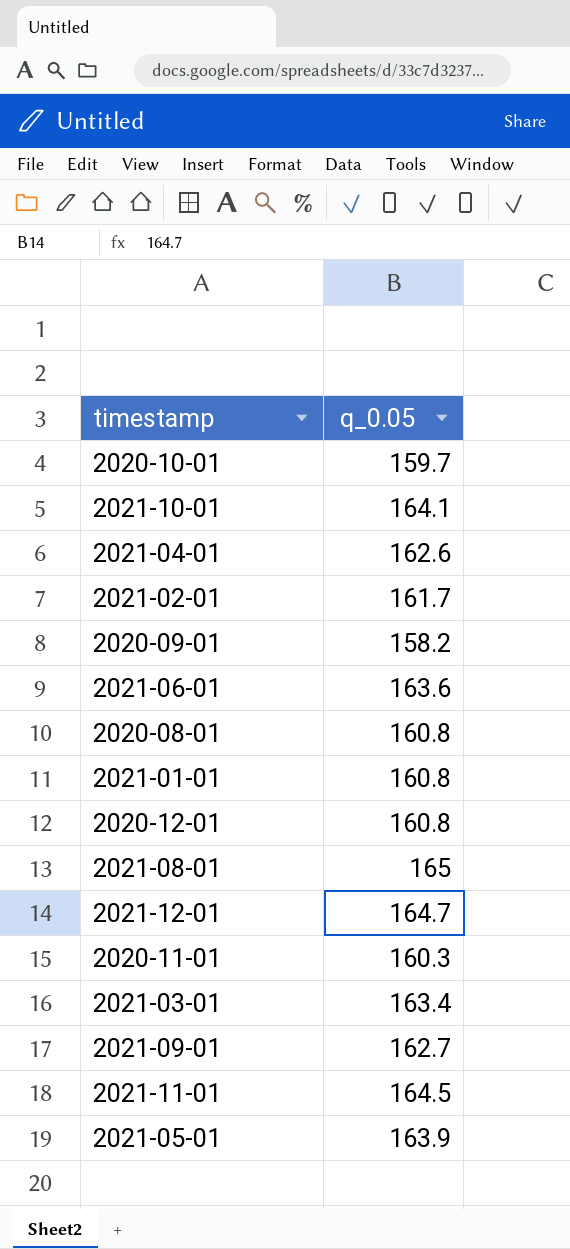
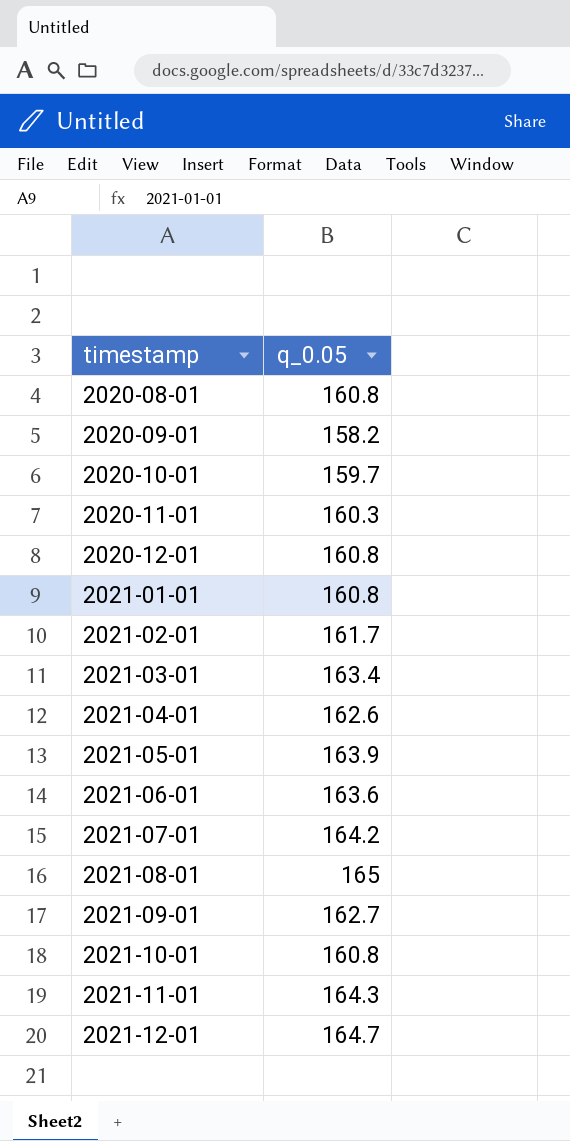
row order: none -> timestamp ascending
row 2021-07-01: none -> 164.2
2021-10-01 | q_0.05: 164.1 -> 160.8
2021-11-01 | q_0.05: 164.5 -> 164.3

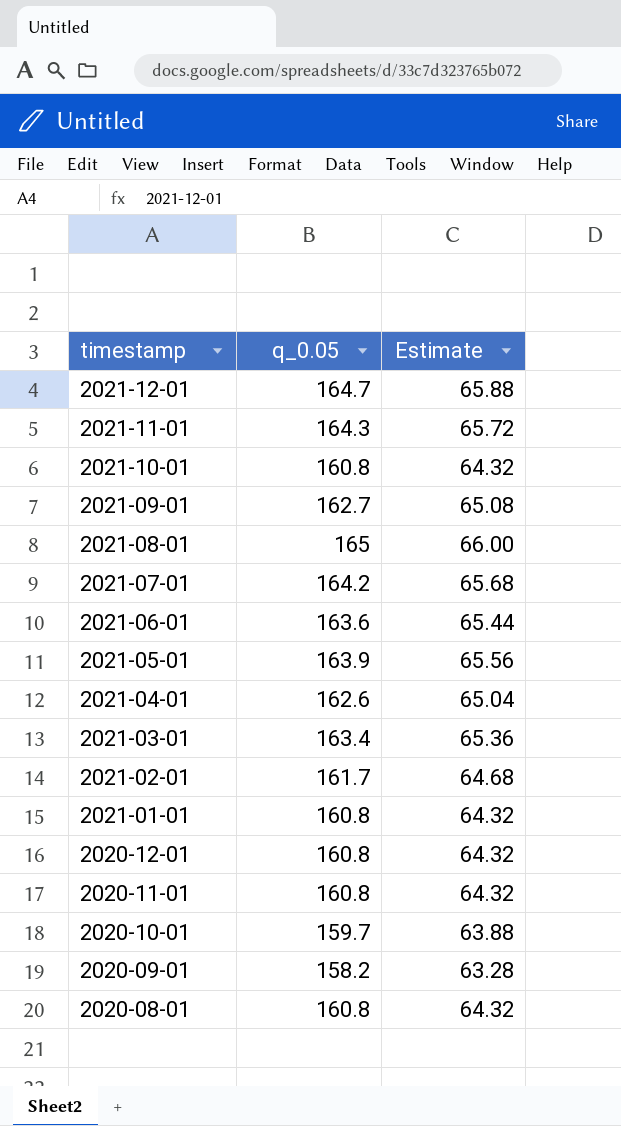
row order: timestamp ascending -> timestamp descending
column Estimate | formula: none -> [q_0.05] * 0.4
2020-11-01 | q_0.05: 160.3 -> 160.8

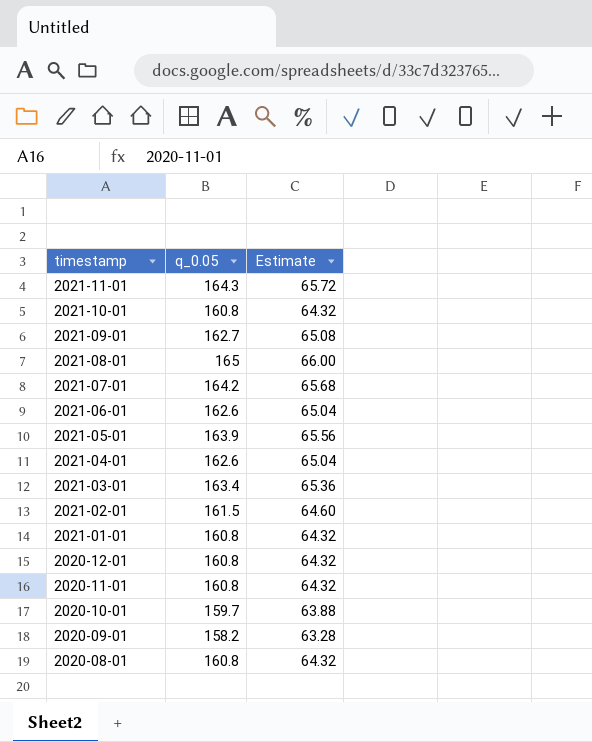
row 2021-12-01: 164.7 | 65.88 -> none
2021-06-01 | q_0.05: 163.6 -> 162.6
2021-06-01 | Estimate: 65.44 -> 65.04
2021-02-01 | q_0.05: 161.7 -> 161.5
2021-02-01 | Estimate: 64.68 -> 64.60

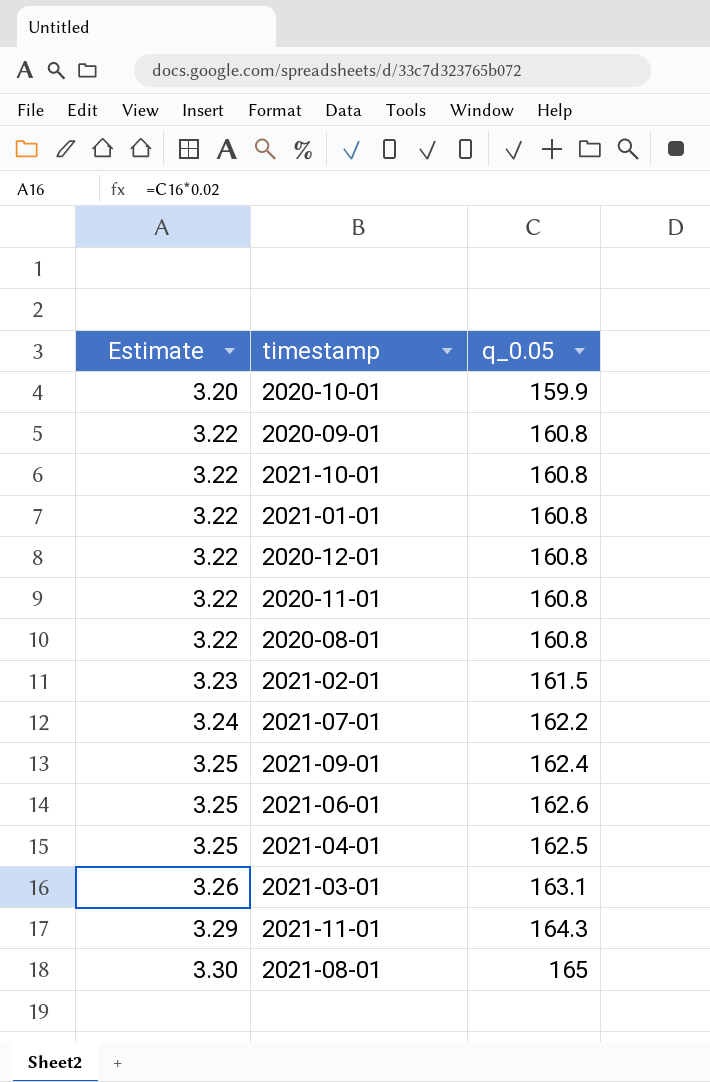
row order: timestamp descending -> Estimate ascending
column Estimate | formula: [q_0.05] * 0.4 -> [q_0.05] * 0.02
column Estimate | position: 3 -> 1
row 2021-05-01: 163.9 | 65.56 -> none
2020-10-01 | q_0.05: 159.7 -> 159.9
2020-09-01 | q_0.05: 158.2 -> 160.8
2021-07-01 | q_0.05: 164.2 -> 162.2
2021-09-01 | q_0.05: 162.7 -> 162.4
2021-04-01 | q_0.05: 162.6 -> 162.5
2021-03-01 | q_0.05: 163.4 -> 163.1

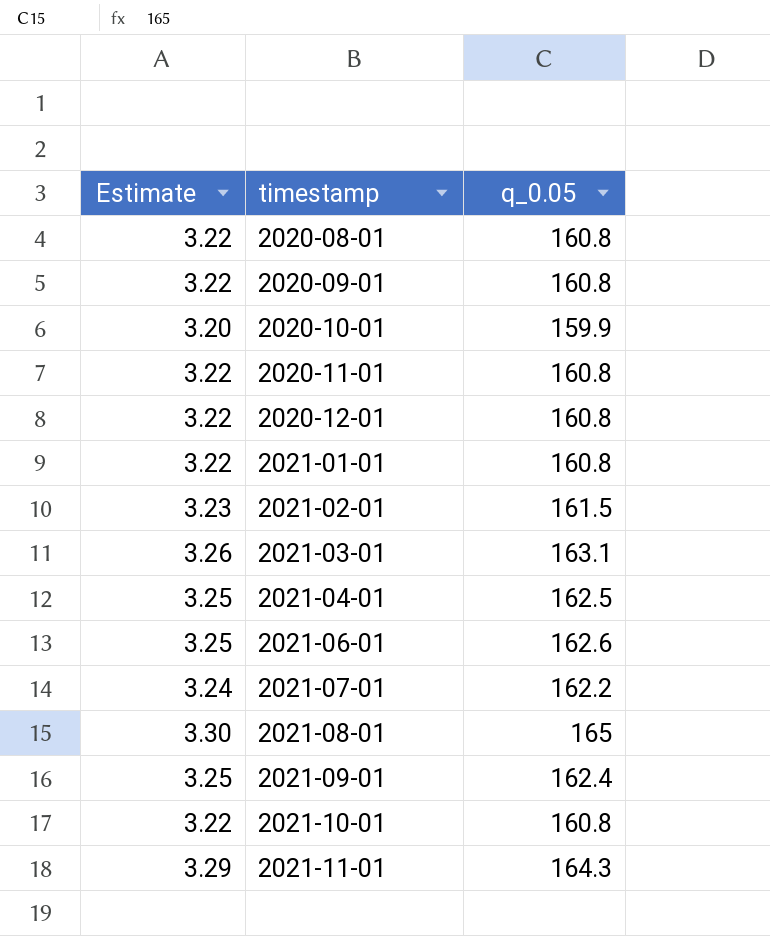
row order: Estimate ascending -> timestamp ascending

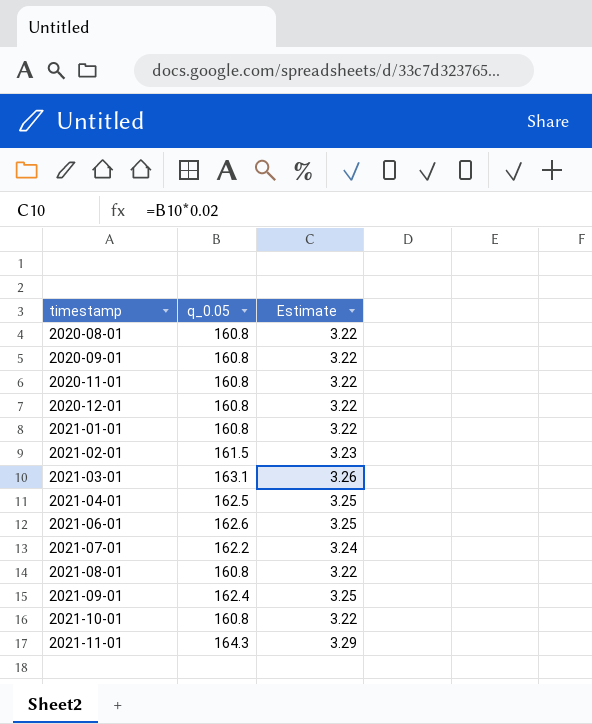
column Estimate | position: 1 -> 3
row 2020-10-01: 3.20 | 159.9 -> none
2021-08-01 | q_0.05: 165 -> 160.8
2021-08-01 | Estimate: 3.30 -> 3.22

